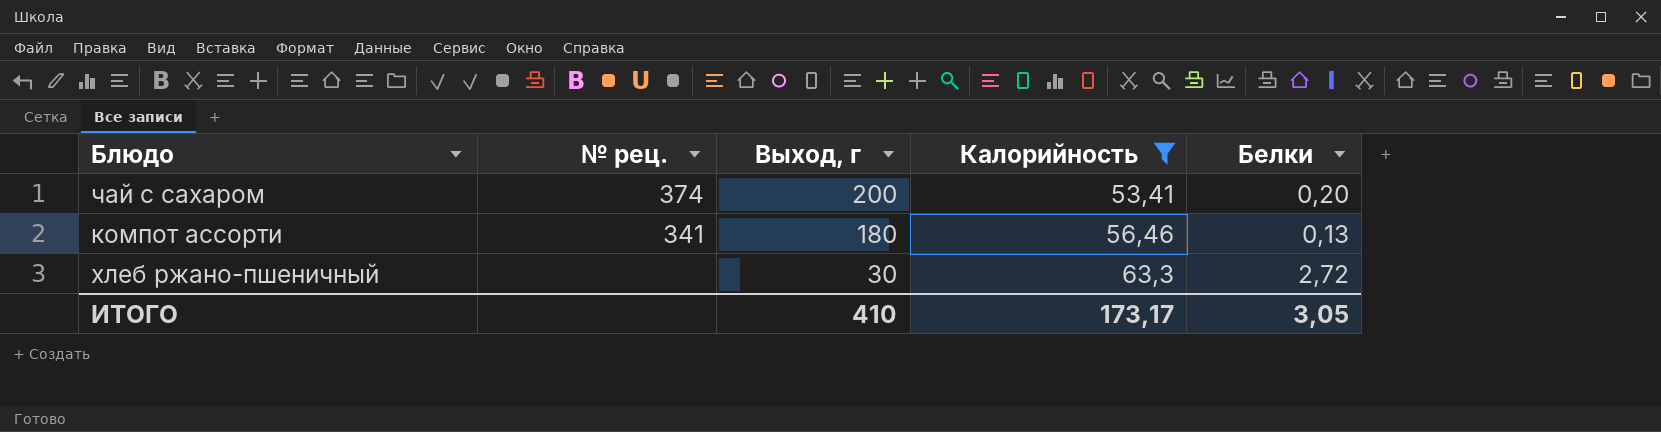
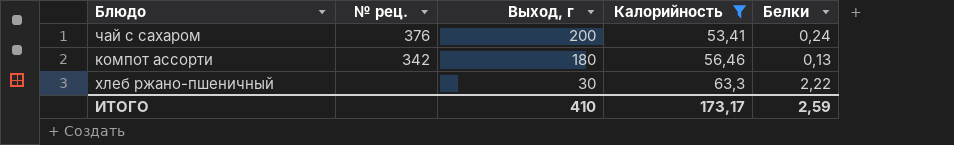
чай с сахаром | № рец.: 374 -> 376
чай с сахаром | Белки: 0,20 -> 0,24
компот ассорти | № рец.: 341 -> 342
хлеб ржано-пшеничный | Белки: 2,72 -> 2,22
ИТОГО | Белки: 3,05 -> 2,59

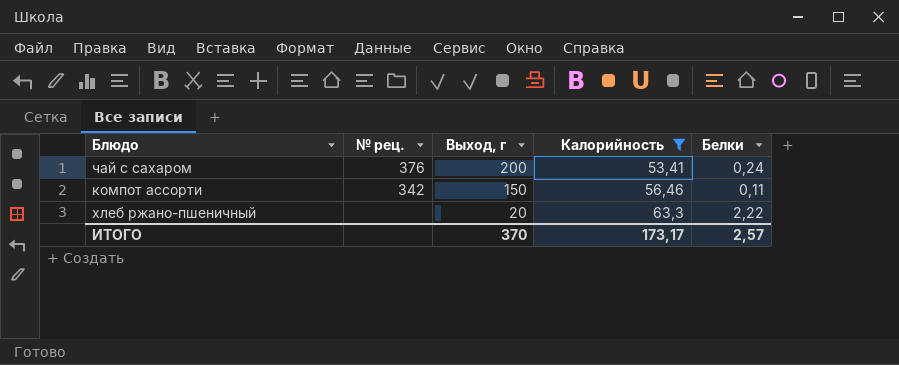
компот ассорти | Выход, г: 180 -> 150
компот ассорти | Белки: 0,13 -> 0,11
хлеб ржано-пшеничный | Выход, г: 30 -> 20
ИТОГО | Выход, г: 410 -> 370
ИТОГО | Белки: 2,59 -> 2,57

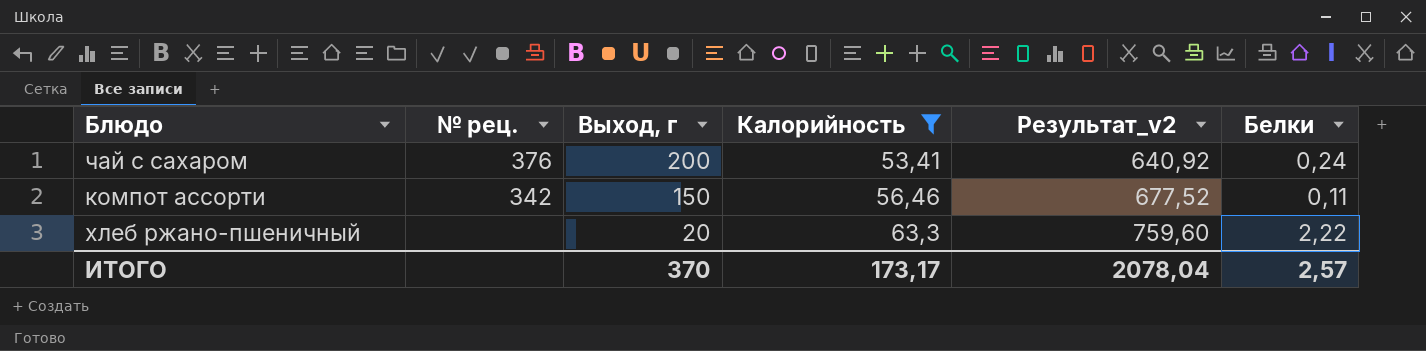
column Результат_v2 | formula: none -> [Калорийность] * 12

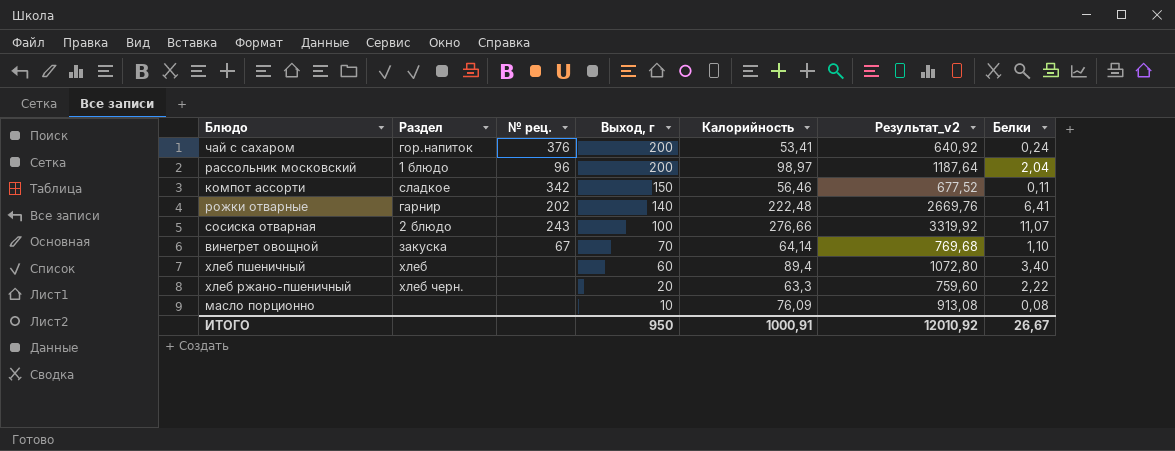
filter: Калорийность <= 63,3 -> none
column Раздел | position: none -> 2
ИТОГО | Выход, г: 370 -> 950
ИТОГО | Калорийность: 173,17 -> 1000,91
ИТОГО | Результат_v2: 2078,04 -> 12010,92
ИТОГО | Белки: 2,57 -> 26,67

